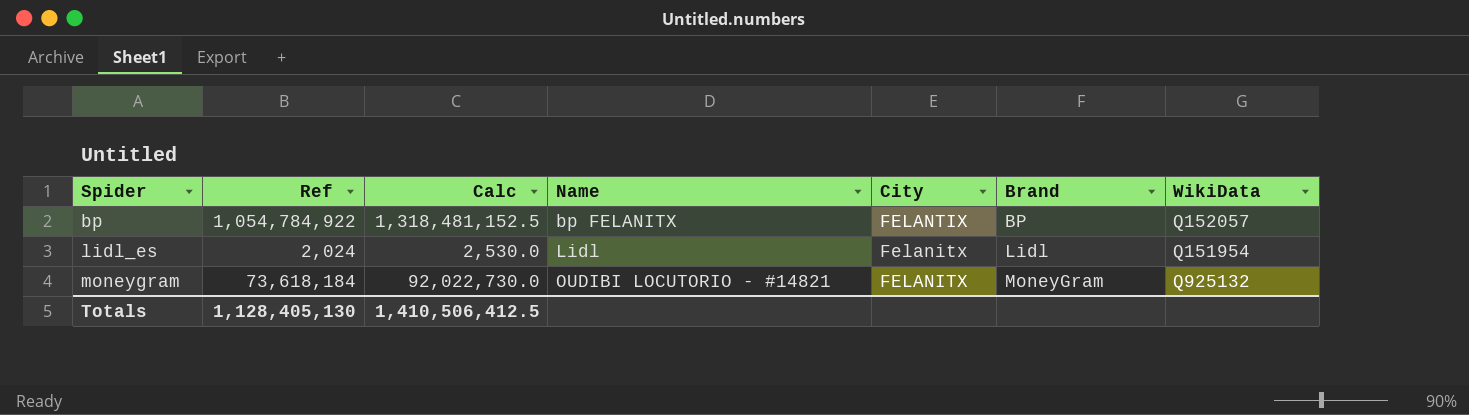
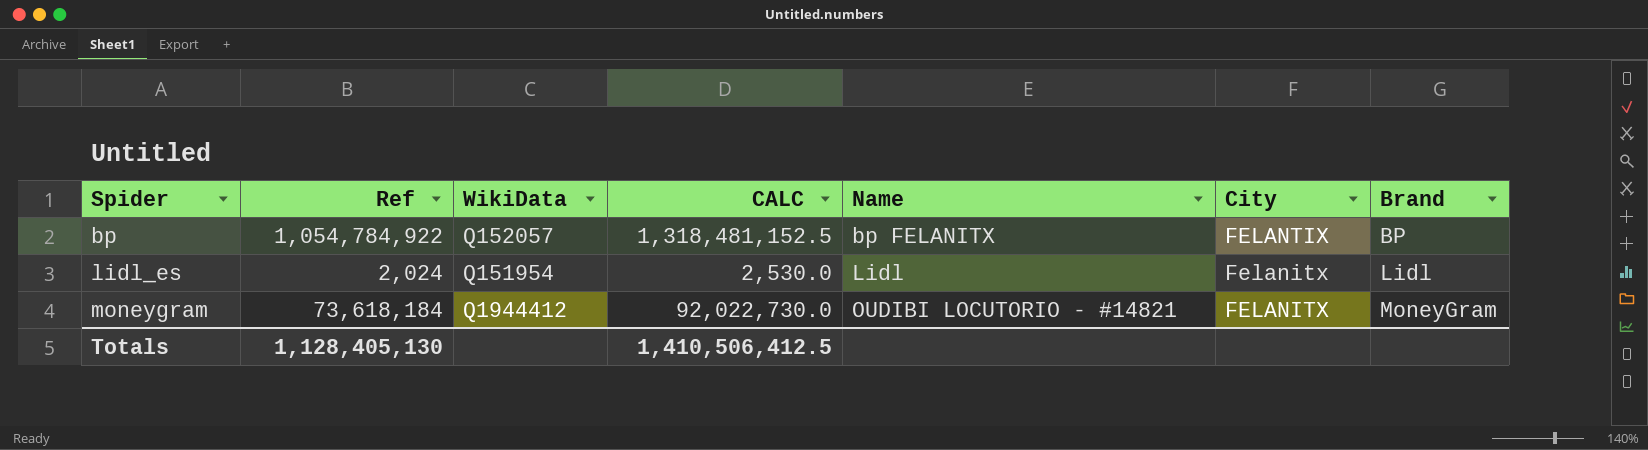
column WikiData | position: 7 -> 3
column name: Calc -> CALC
moneygram | WikiData: Q925132 -> Q1944412

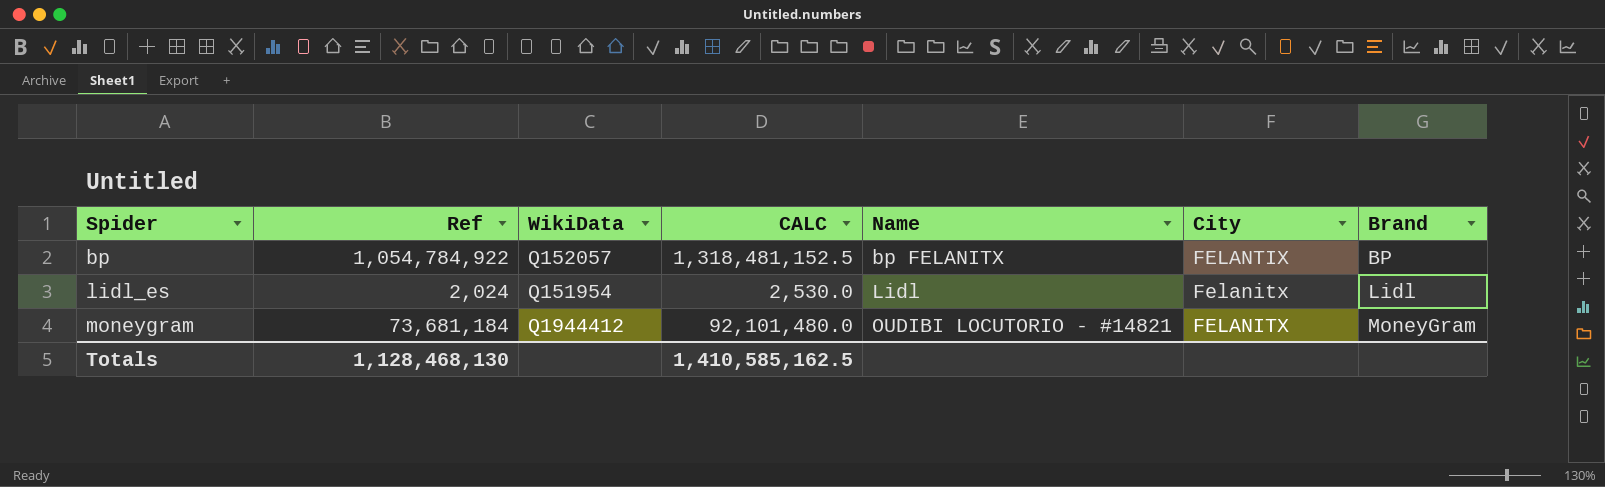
moneygram | Ref: 73,618,184 -> 73,681,184
moneygram | CALC: 92,022,730.0 -> 92,101,480.0
Totals | Ref: 1,128,405,130 -> 1,128,468,130
Totals | CALC: 1,410,506,412.5 -> 1,410,585,162.5

